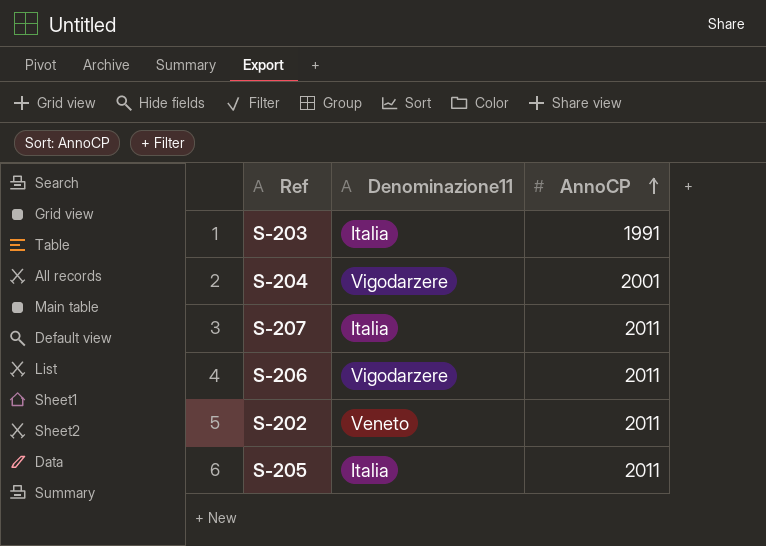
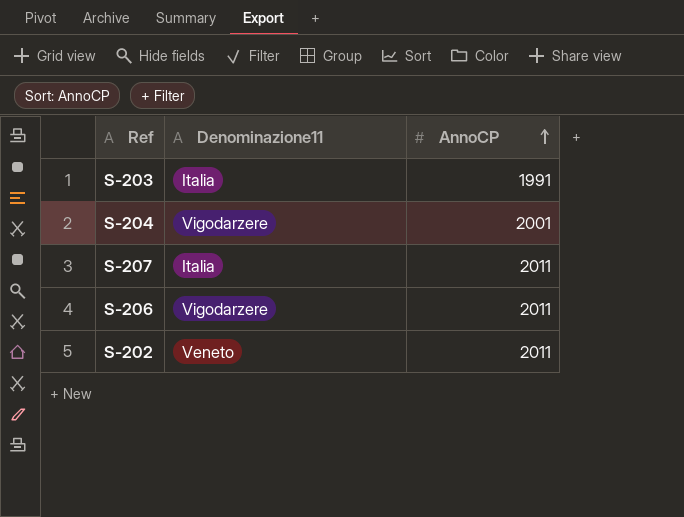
row S-205: Italia | 2011 -> none

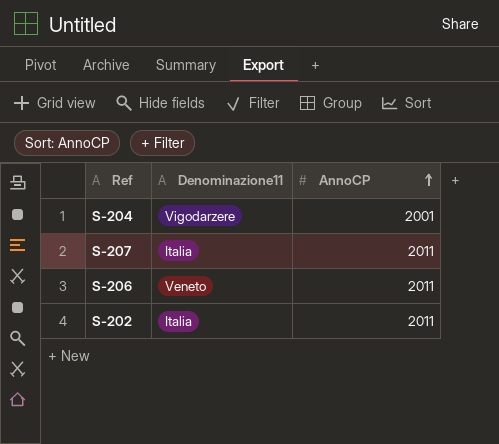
row S-203: Italia | 1991 -> none
S-206 | Denominazione11: Vigodarzere -> Veneto
S-202 | Denominazione11: Veneto -> Italia

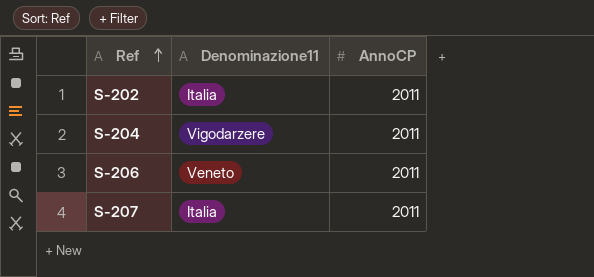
row order: AnnoCP ascending -> Ref ascending
S-204 | AnnoCP: 2001 -> 2011

